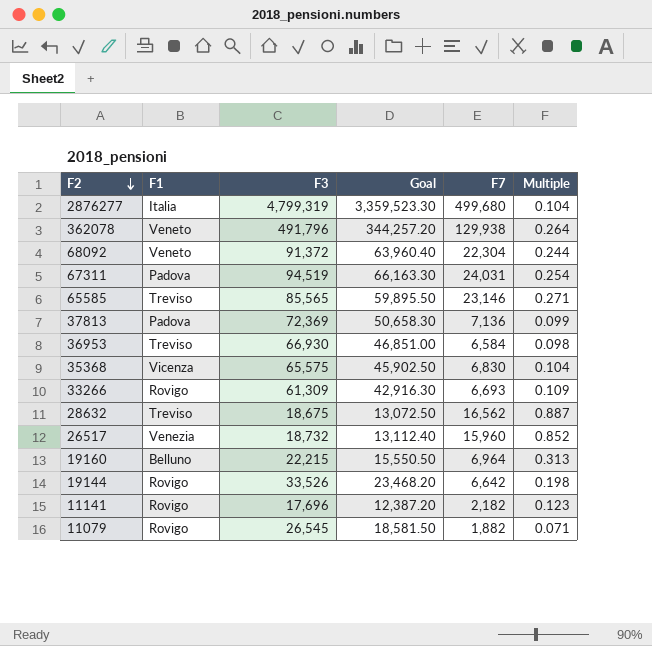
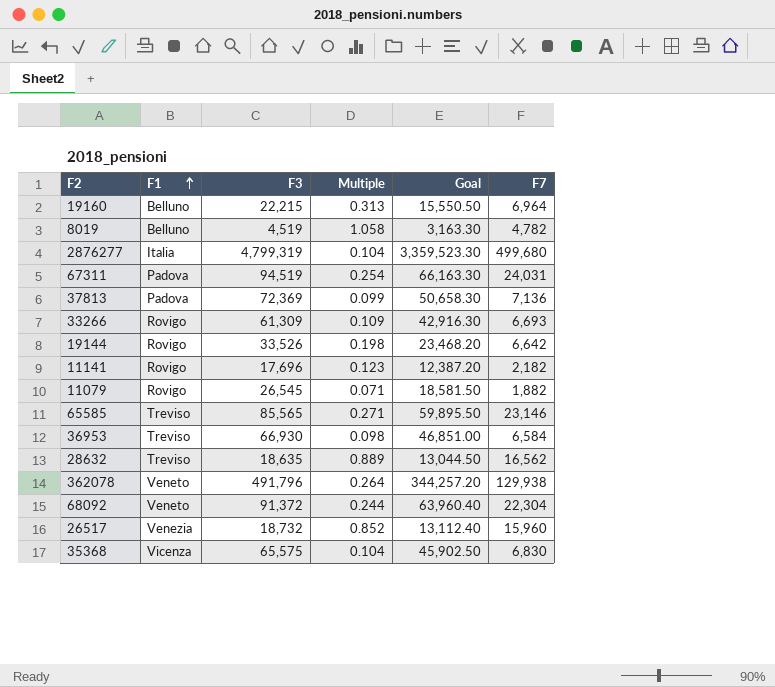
row order: F2 descending -> F1 ascending
column Multiple | position: 6 -> 4
row 8019: none -> Belluno | 4,519 | 1.058 | 3,163.30 | 4,782
28632 | F3: 18,675 -> 18,635
28632 | Multiple: 0.887 -> 0.889
28632 | Goal: 13,072.50 -> 13,044.50

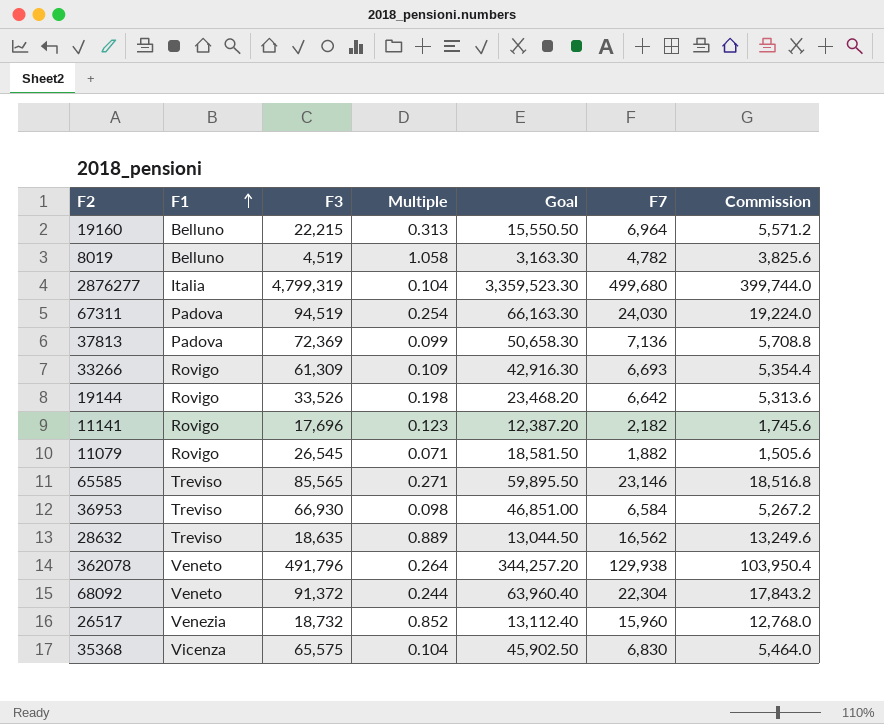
column Commission | formula: none -> [F7] * 0.8
67311 | F7: 24,031 -> 24,030

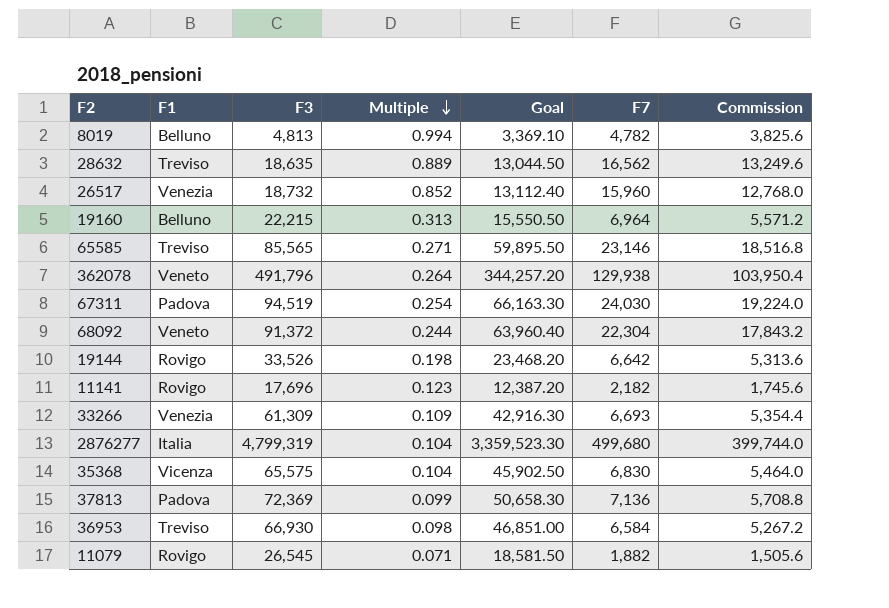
row order: F1 ascending -> Multiple descending
8019 | F3: 4,519 -> 4,813
8019 | Multiple: 1.058 -> 0.994
8019 | Goal: 3,163.30 -> 3,369.10
33266 | F1: Rovigo -> Venezia

